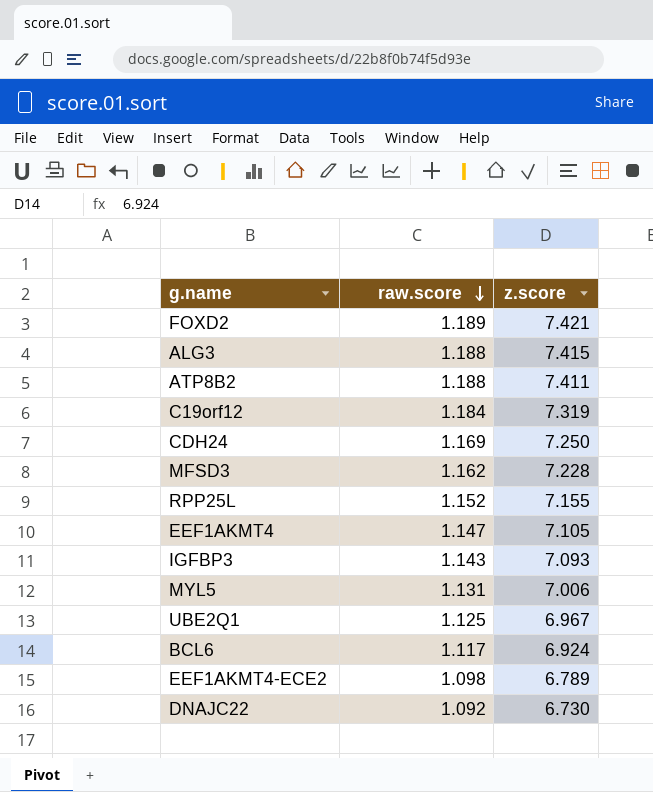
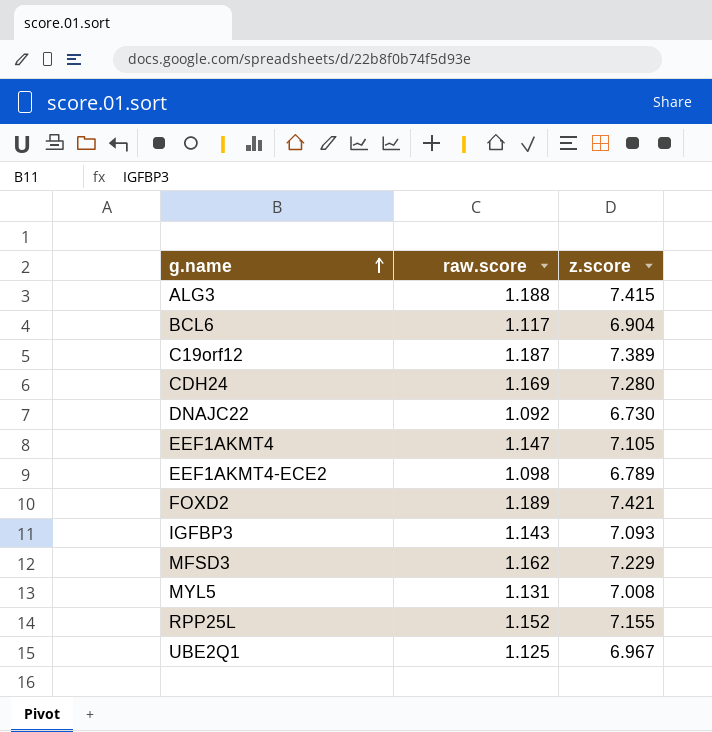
row order: raw.score descending -> g.name ascending
row ATP8B2: 1.188 | 7.411 -> none
BCL6 | z.score: 6.924 -> 6.904
C19orf12 | raw.score: 1.184 -> 1.187
C19orf12 | z.score: 7.319 -> 7.389
CDH24 | z.score: 7.250 -> 7.280
MFSD3 | z.score: 7.228 -> 7.229
MYL5 | z.score: 7.006 -> 7.008

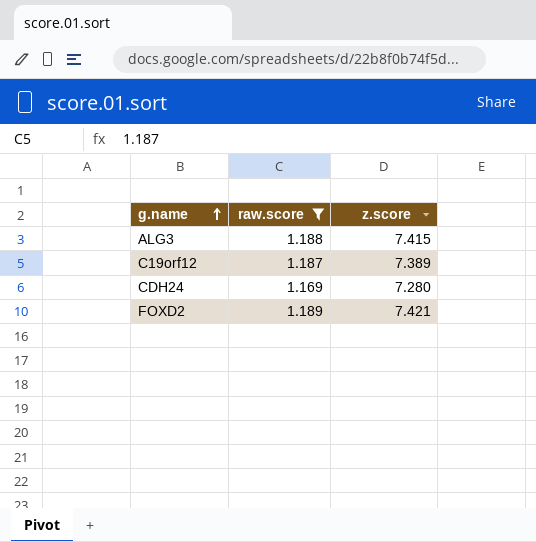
filter: none -> raw.score >= 1.169

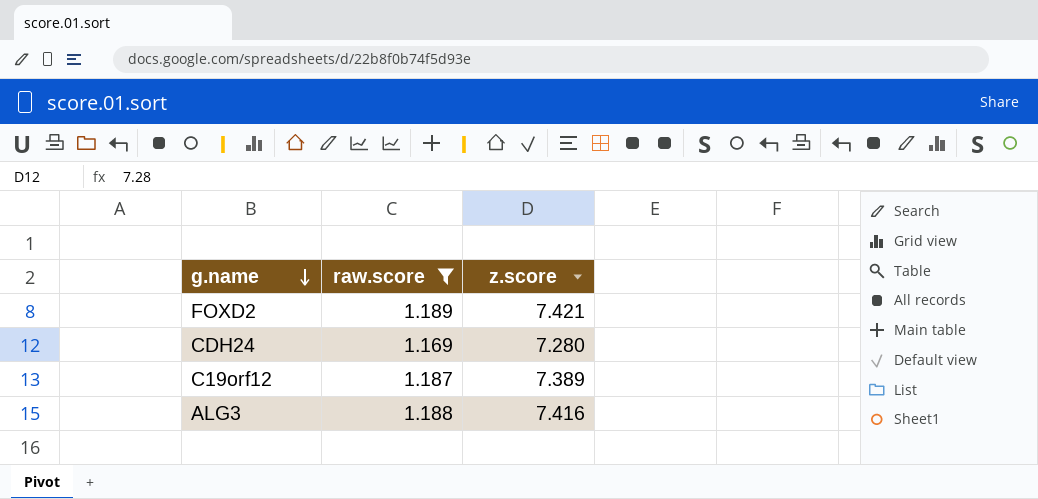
row order: g.name ascending -> g.name descending
ALG3 | z.score: 7.415 -> 7.416

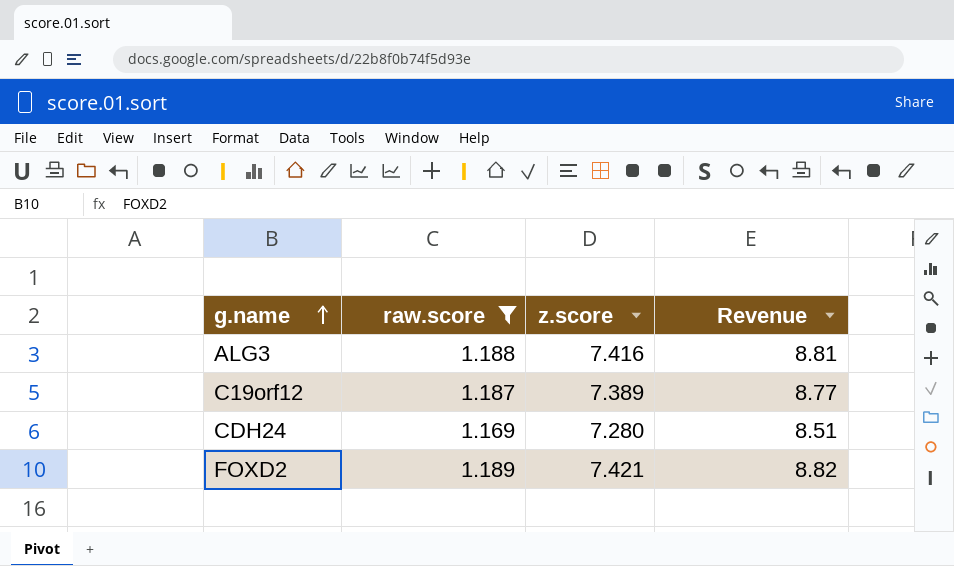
row order: g.name descending -> g.name ascending
column Revenue | formula: none -> [raw.score] * [z.score]

